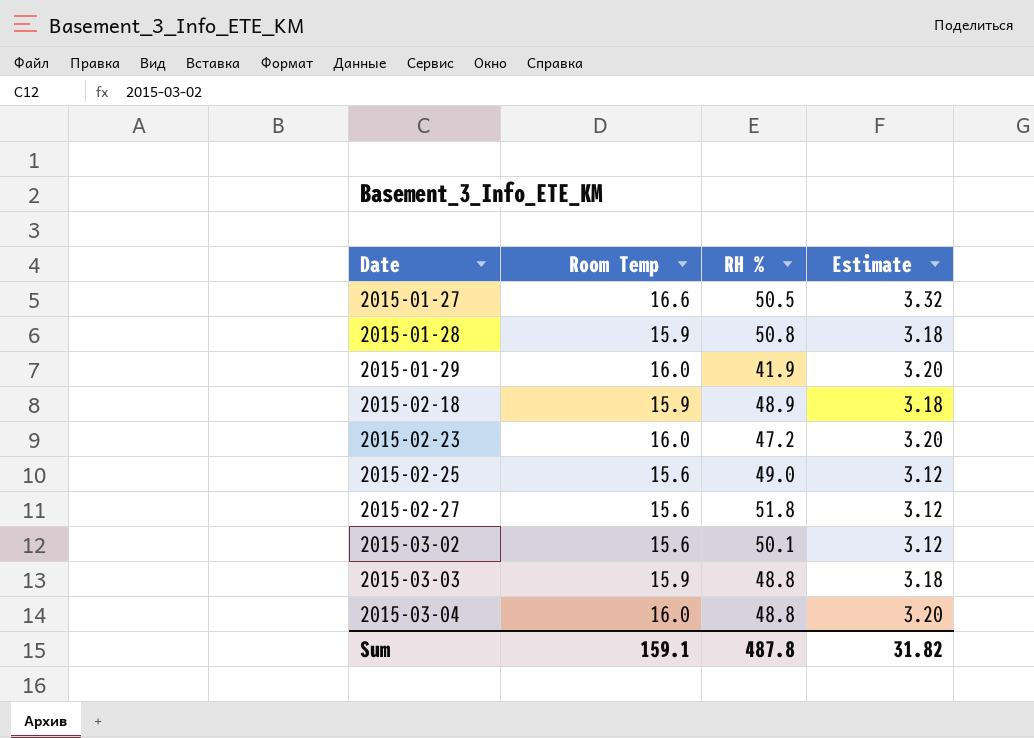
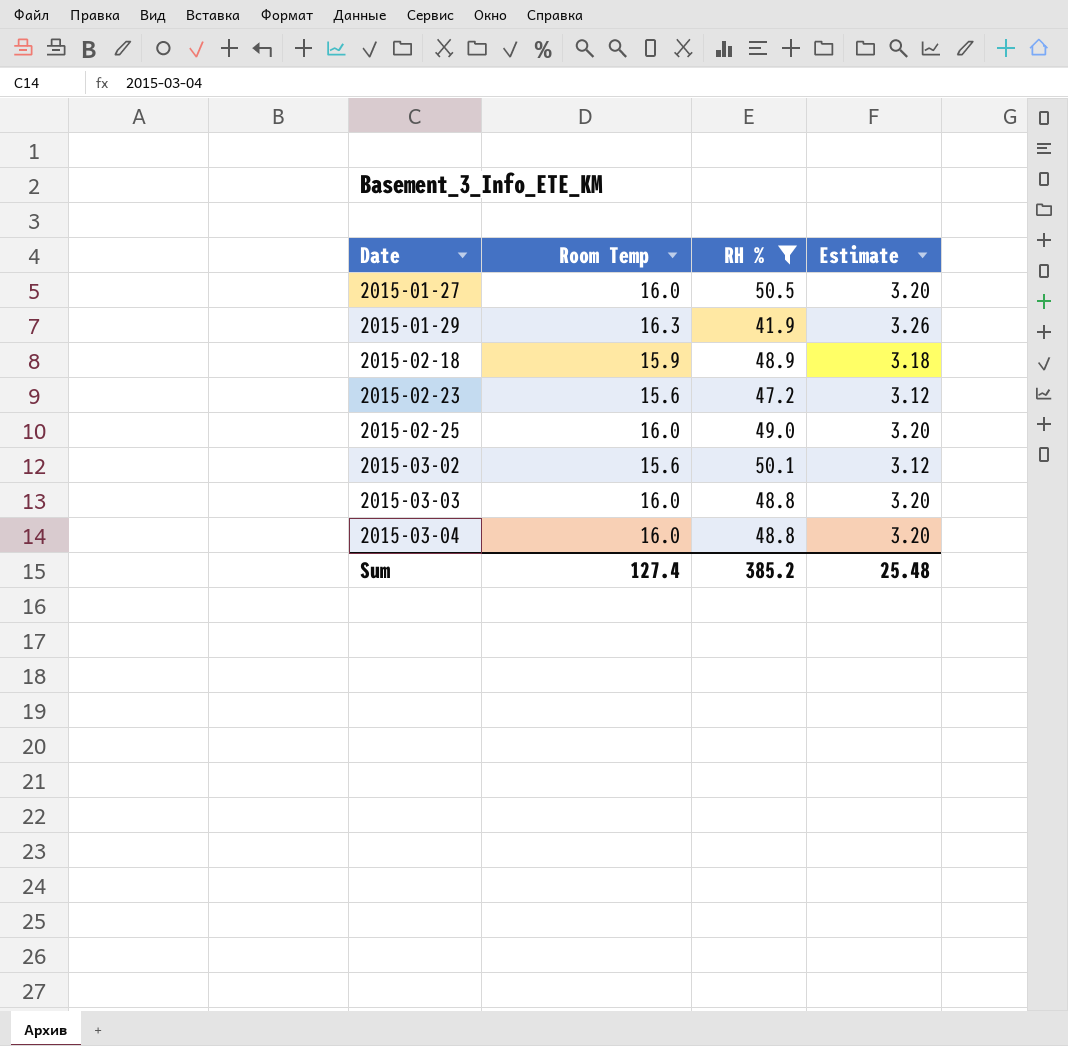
filter: none -> RH % <= 50.5
2015-01-27 | Room Temp: 16.6 -> 16.0
2015-01-27 | Estimate: 3.32 -> 3.20
2015-01-29 | Room Temp: 16.0 -> 16.3
2015-01-29 | Estimate: 3.20 -> 3.26
2015-02-23 | Room Temp: 16.0 -> 15.6
2015-02-23 | Estimate: 3.20 -> 3.12
2015-02-25 | Room Temp: 15.6 -> 16.0
2015-02-25 | Estimate: 3.12 -> 3.20
2015-03-03 | Room Temp: 15.9 -> 16.0
2015-03-03 | Estimate: 3.18 -> 3.20
Sum | Room Temp: 159.1 -> 127.4
Sum | RH %: 487.8 -> 385.2
Sum | Estimate: 31.82 -> 25.48

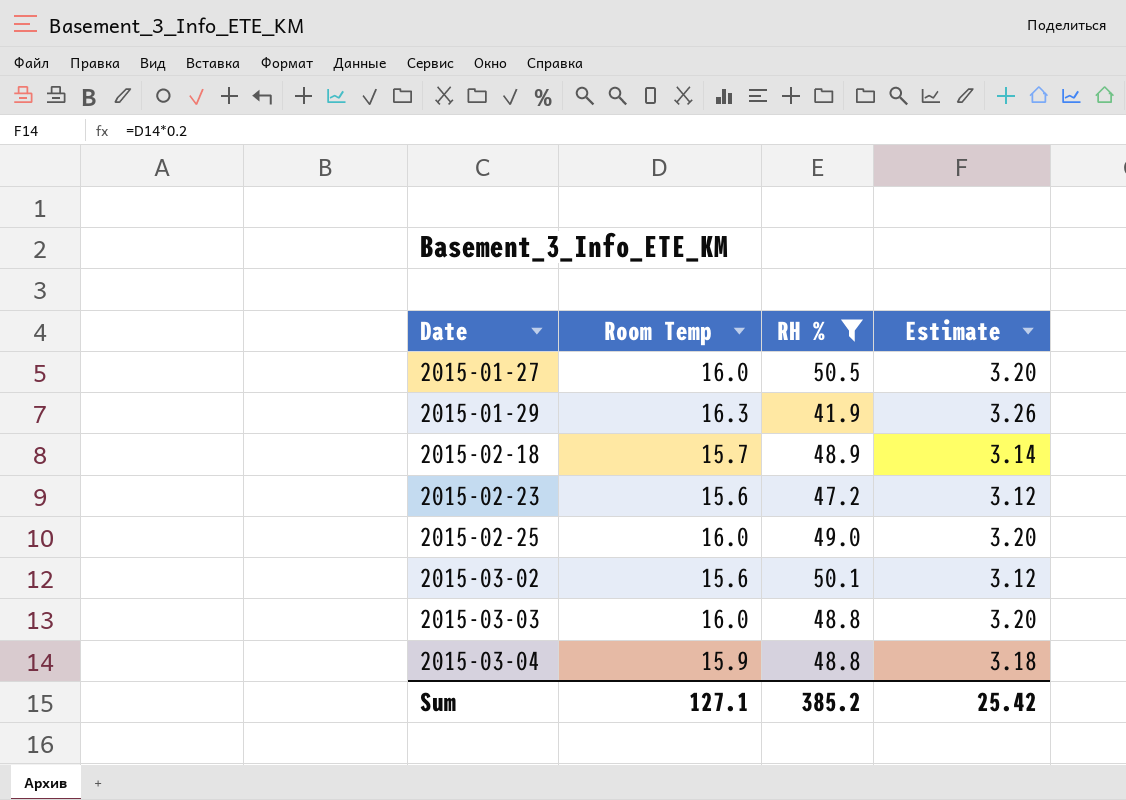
2015-02-18 | Room Temp: 15.9 -> 15.7
2015-02-18 | Estimate: 3.18 -> 3.14
2015-03-04 | Room Temp: 16.0 -> 15.9
2015-03-04 | Estimate: 3.20 -> 3.18
Sum | Room Temp: 127.4 -> 127.1
Sum | Estimate: 25.48 -> 25.42

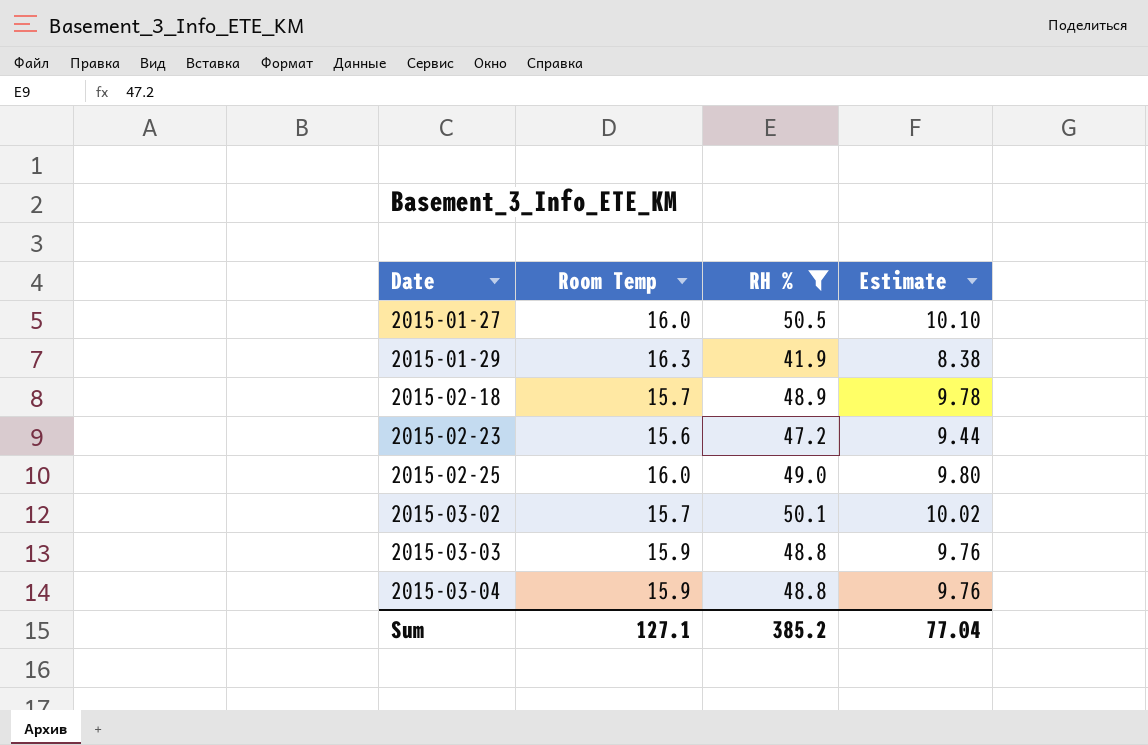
column Estimate | formula: [Room Temp] * 0.2 -> [RH %] * 0.2
2015-03-02 | Room Temp: 15.6 -> 15.7
2015-03-03 | Room Temp: 16.0 -> 15.9
Sum | Estimate: 25.42 -> 77.04

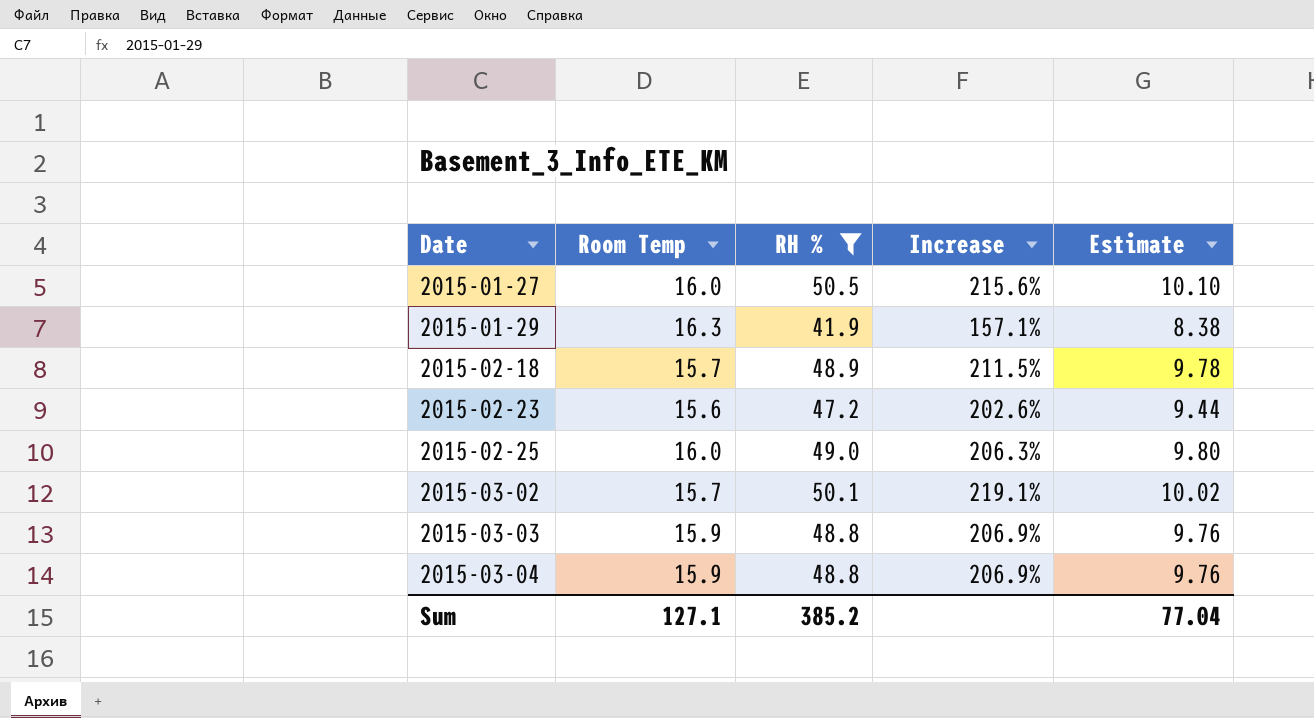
column Increase | formula: none -> ([RH %] - [Room Temp]) / [Room Temp]

